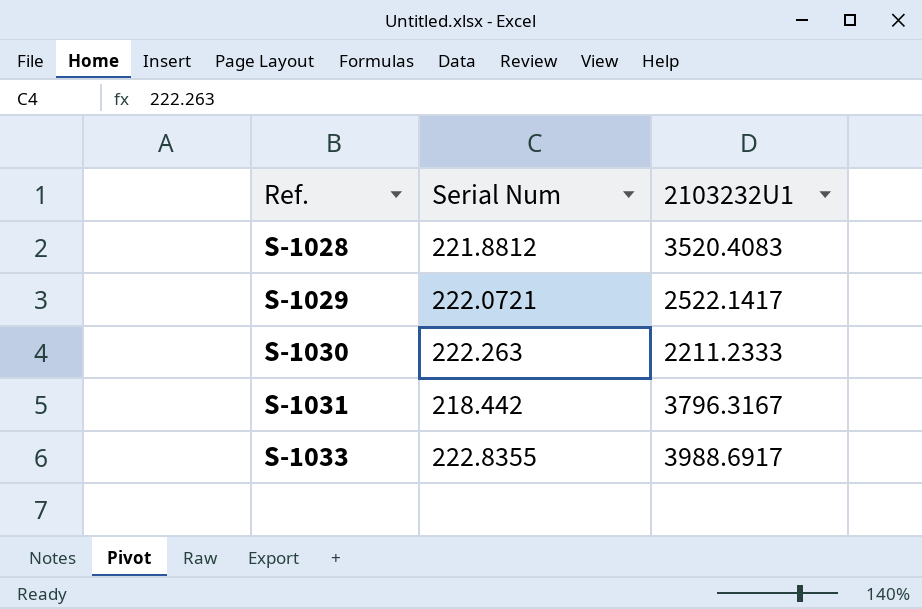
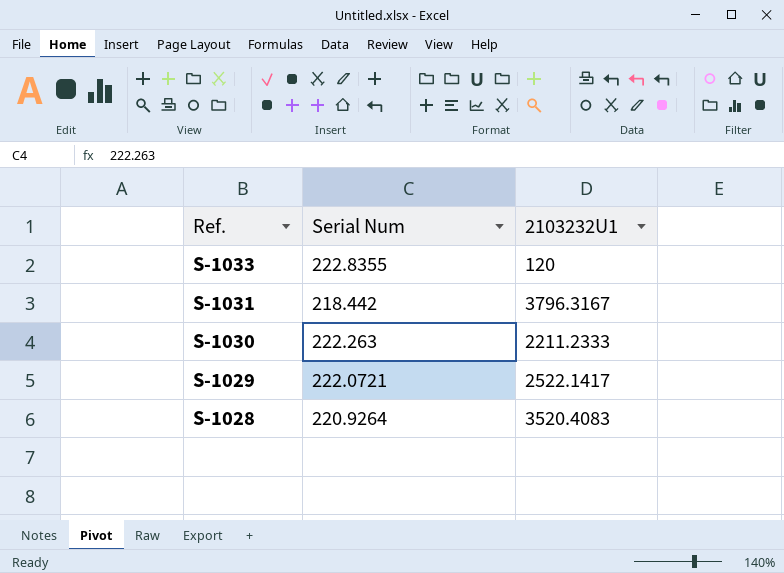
row order: Ref. ascending -> Ref. descending
S-1033 | 2103232U1: 3988.6917 -> 120
S-1028 | Serial Num: 221.8812 -> 220.9264

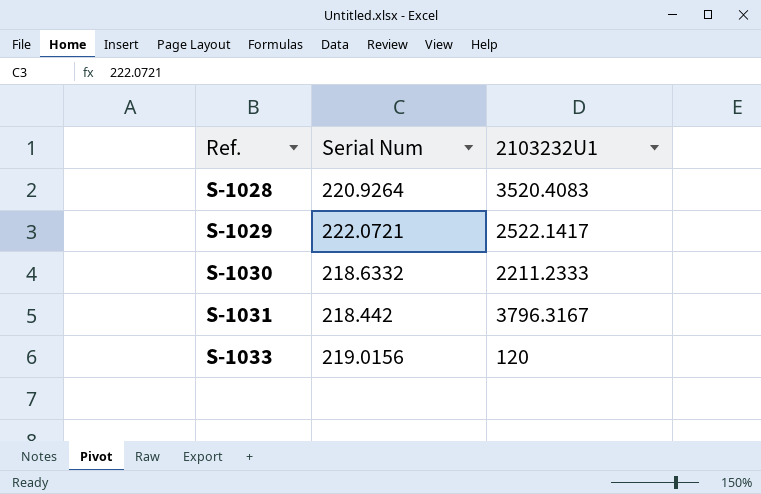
row order: Ref. descending -> Ref. ascending
S-1030 | Serial Num: 222.263 -> 218.6332
S-1033 | Serial Num: 222.8355 -> 219.0156

